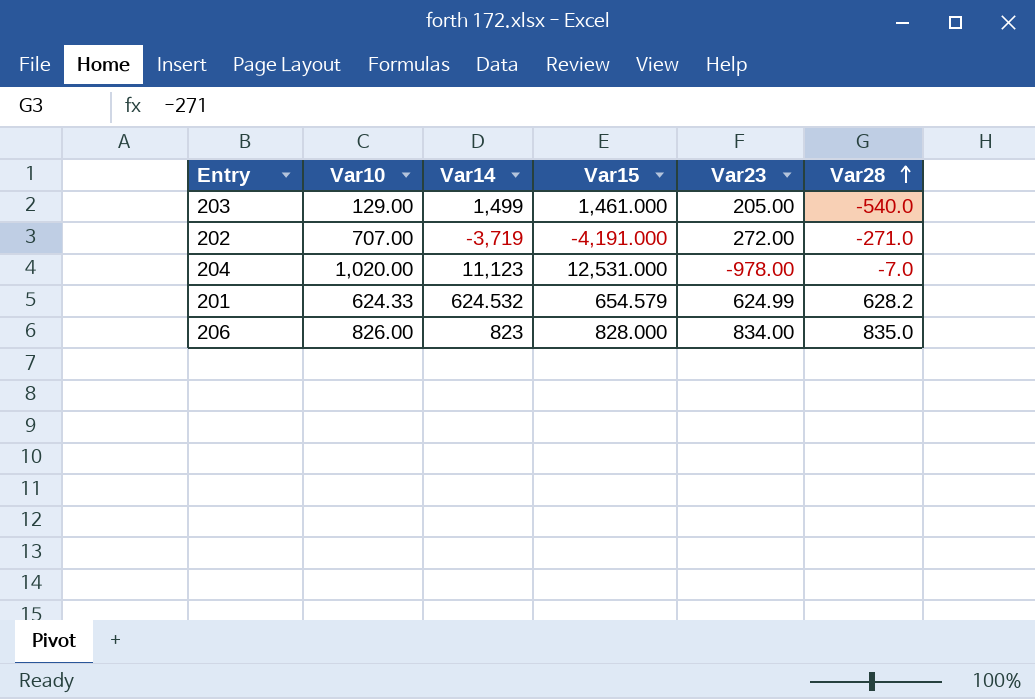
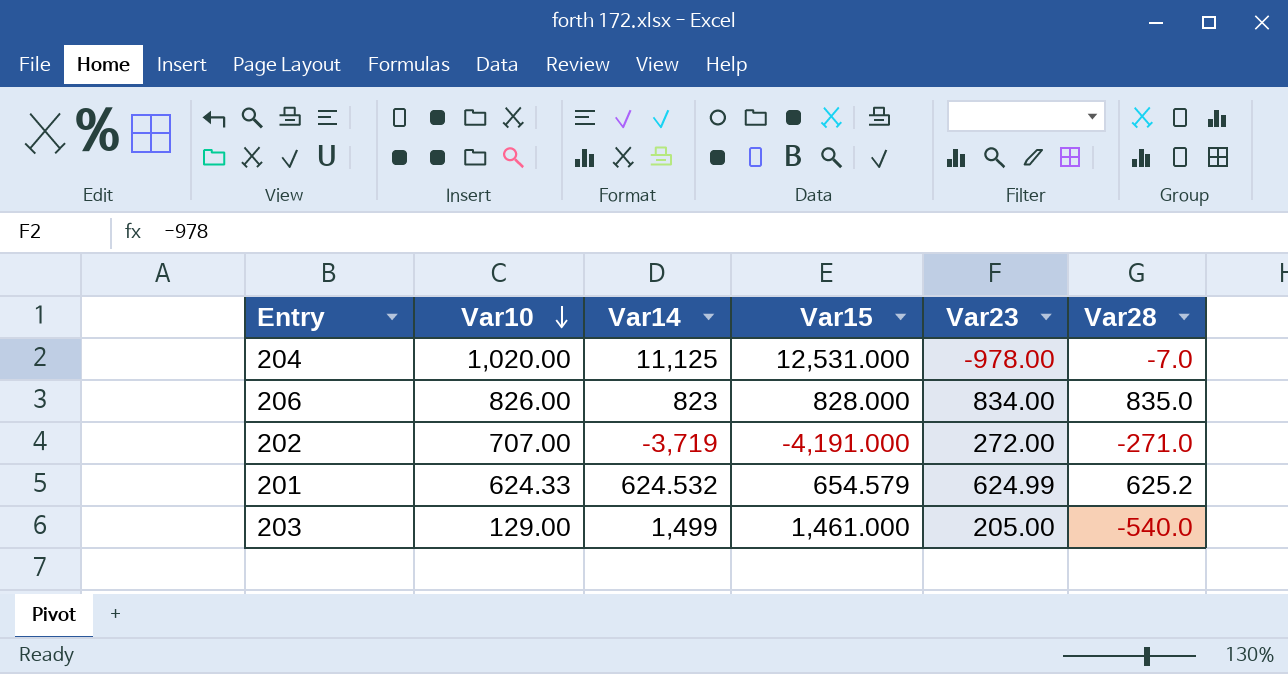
row order: Var28 ascending -> Var10 descending
204 | Var14: 11,123 -> 11,125
201 | Var28: 628.2 -> 625.2

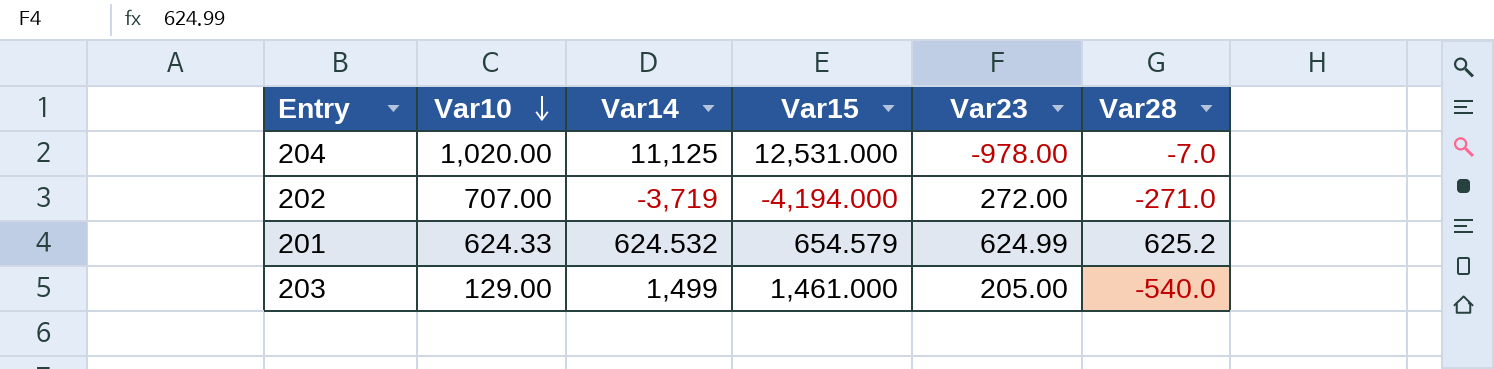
row 206: 826.00 | 823 | 828.000 | 834.00 | 835.0 -> none
202 | Var15: -4,191.000 -> -4,194.000

